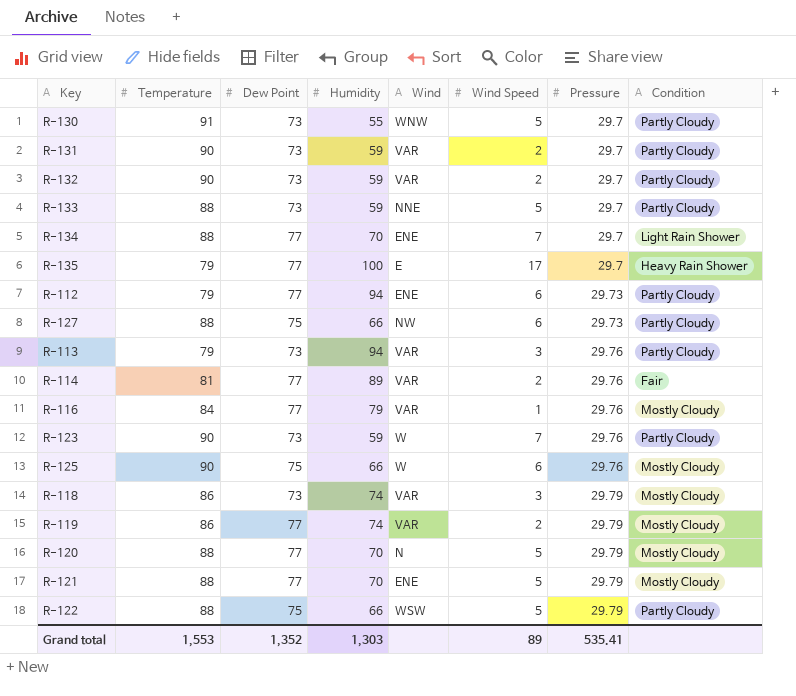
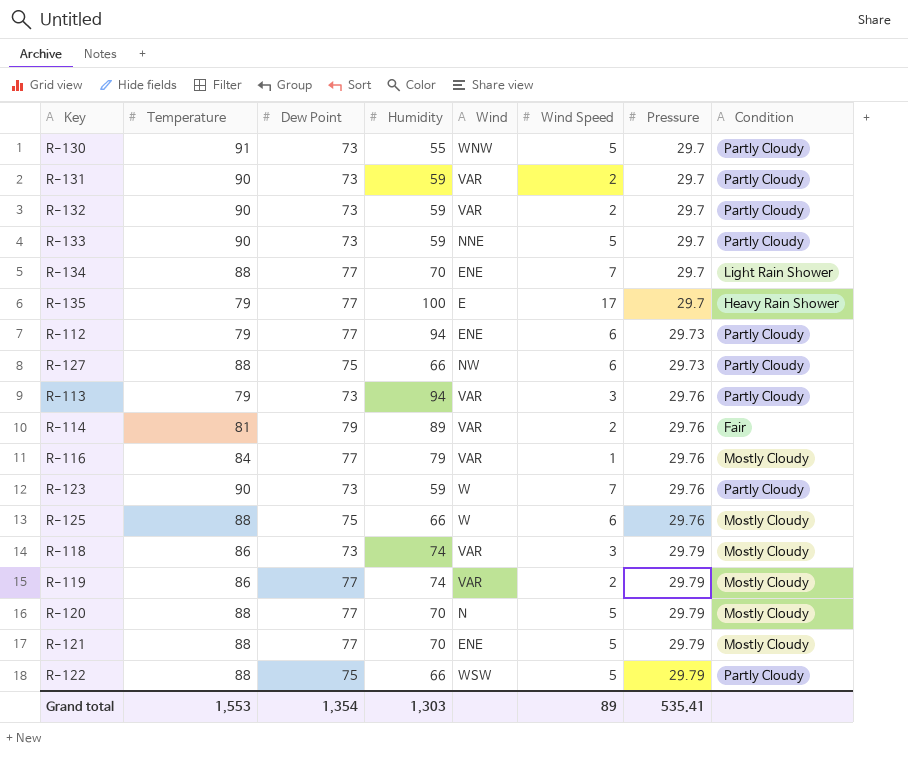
R-133 | Temperature: 88 -> 90
R-114 | Dew Point: 77 -> 79
R-125 | Temperature: 90 -> 88
Grand total | Dew Point: 1,352 -> 1,354

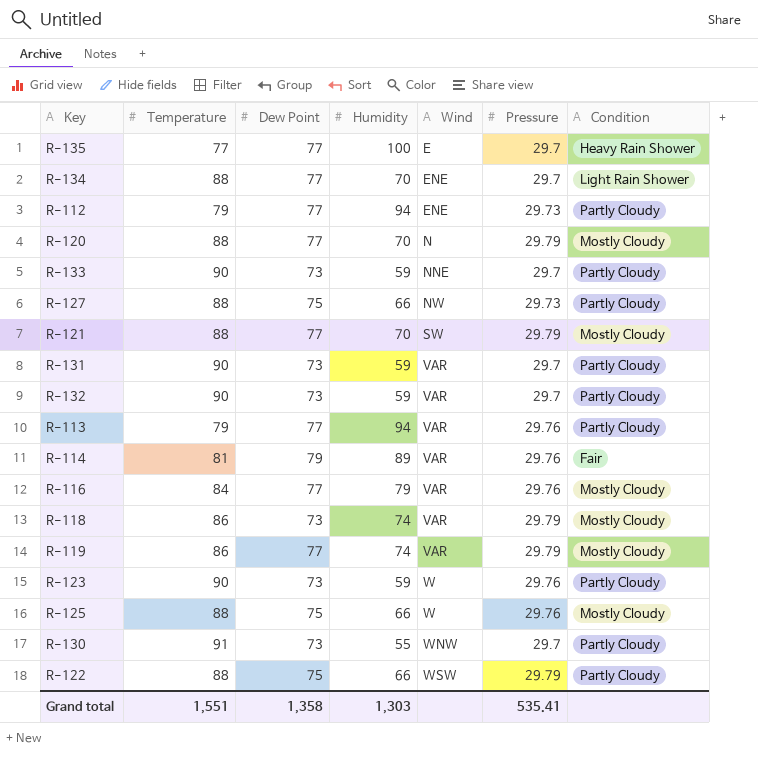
row order: Pressure ascending -> Wind ascending
column Wind Speed | position: 6 -> none
R-135 | Temperature: 79 -> 77
R-121 | Wind: ENE -> SW
R-113 | Dew Point: 73 -> 77
Grand total | Temperature: 1,553 -> 1,551
Grand total | Dew Point: 1,354 -> 1,358

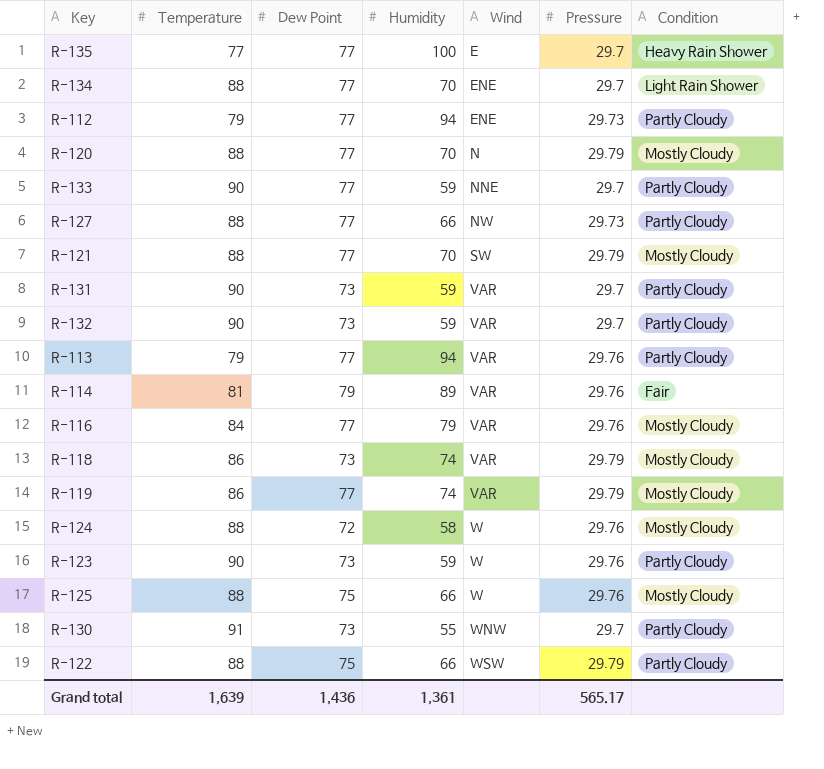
R-133 | Dew Point: 73 -> 77
R-127 | Dew Point: 75 -> 77
row R-124: none -> 88 | 72 | 58 | W | 29.76 | Mostly Cloudy
Grand total | Temperature: 1,551 -> 1,639
Grand total | Dew Point: 1,358 -> 1,436
Grand total | Humidity: 1,303 -> 1,361
Grand total | Pressure: 535.41 -> 565.17

